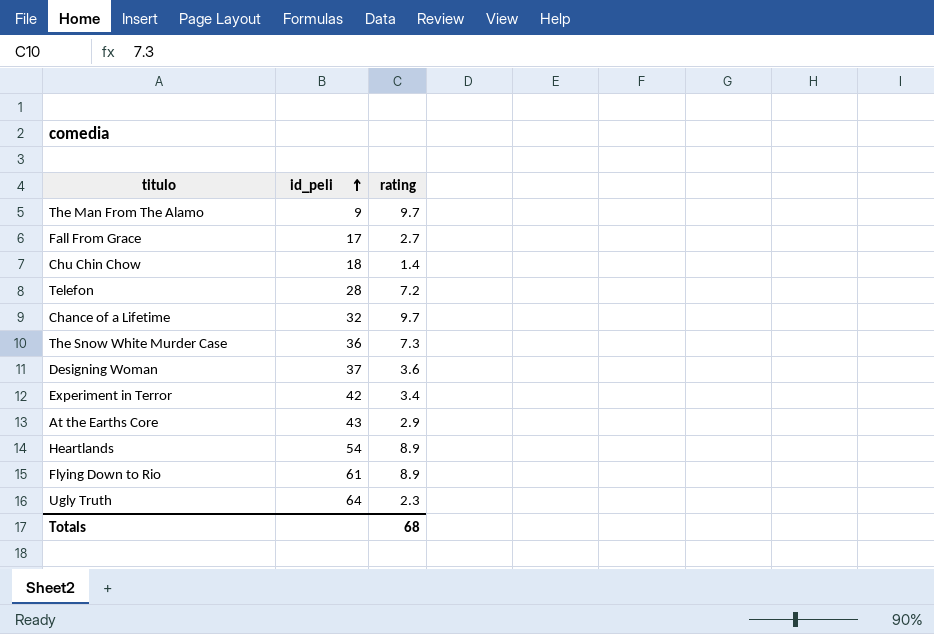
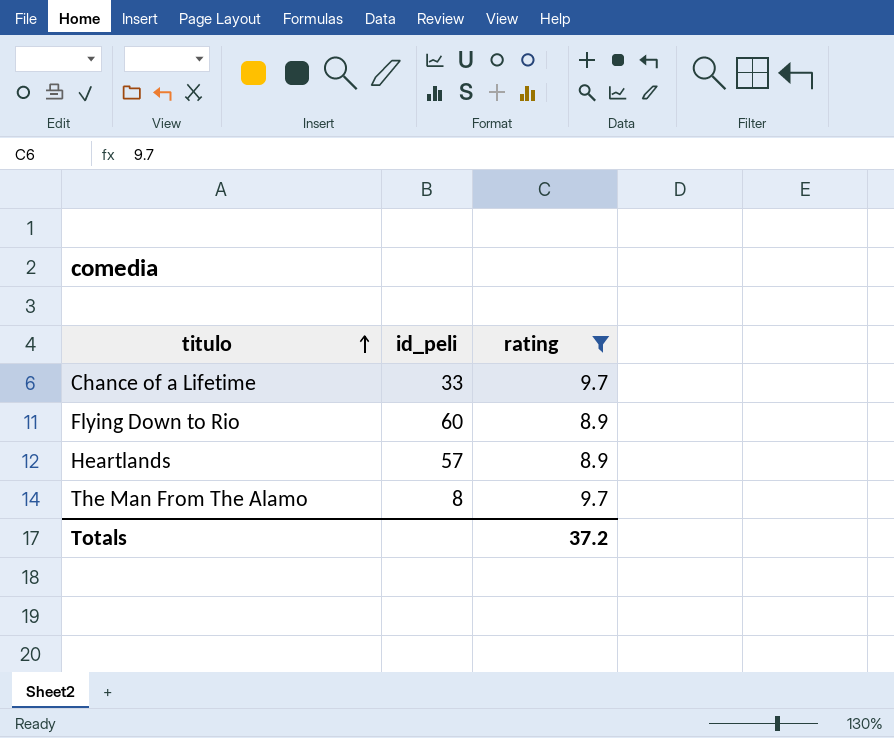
filter: none -> rating >= 8.9
row order: id_peli ascending -> titulo ascending
Chance of a Lifetime | id_peli: 32 -> 33
Flying Down to Rio | id_peli: 61 -> 60
Heartlands | id_peli: 54 -> 57
The Man From The Alamo | id_peli: 9 -> 8
Totals | rating: 68 -> 37.2

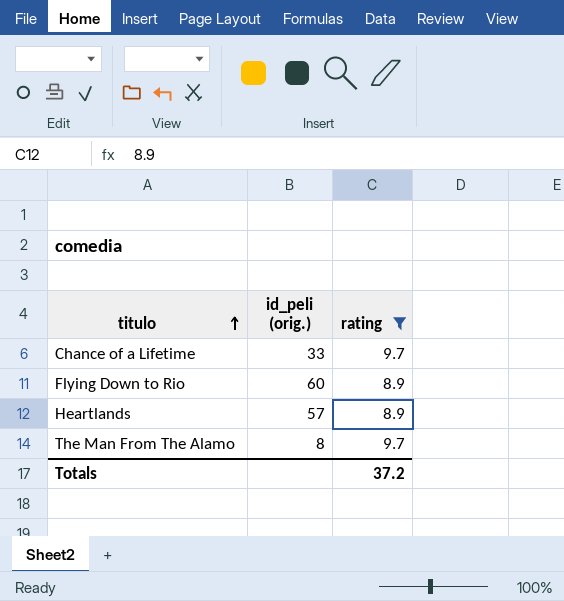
column name: id_peli -> id_peli (orig.)

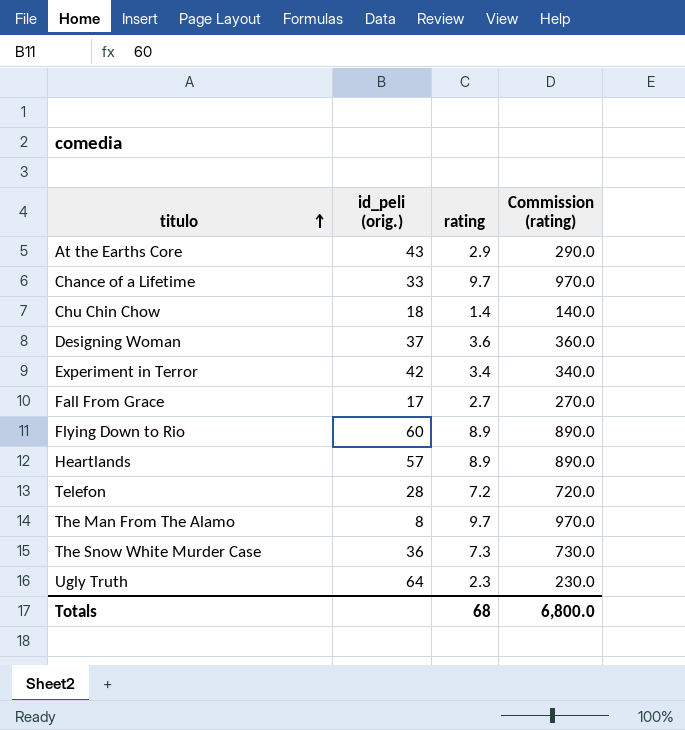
filter: rating >= 8.9 -> none
column Commission (rating) | formula: none -> [rating] * 100
Totals | rating: 37.2 -> 68

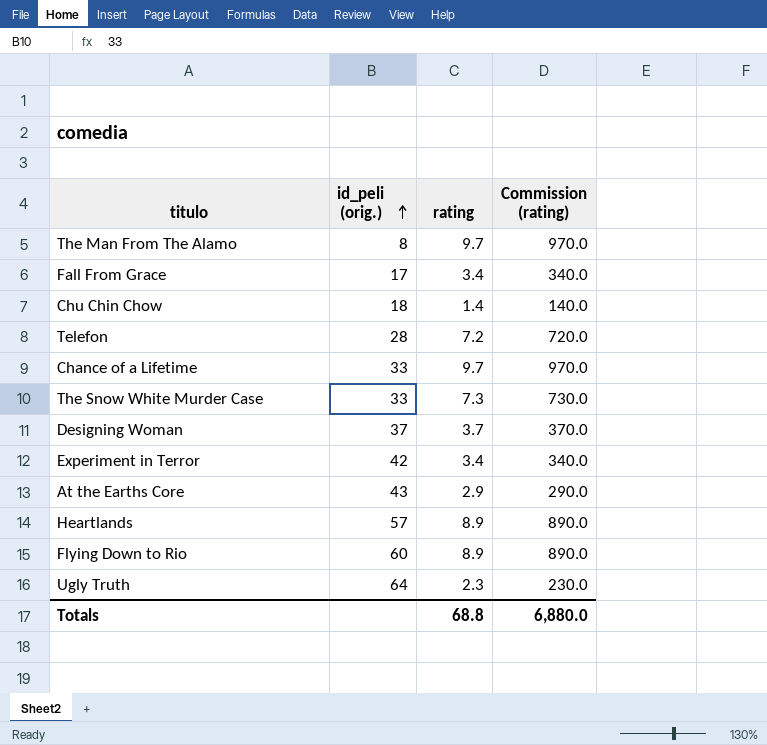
row order: titulo ascending -> id_peli (orig.) ascending
Fall From Grace | rating: 2.7 -> 3.4
Fall From Grace | Commission (rating): 270.0 -> 340.0
The Snow White Murder Case | id_peli (orig.): 36 -> 33
Designing Woman | rating: 3.6 -> 3.7
Designing Woman | Commission (rating): 360.0 -> 370.0
Totals | rating: 68 -> 68.8
Totals | Commission (rating): 6,800.0 -> 6,880.0

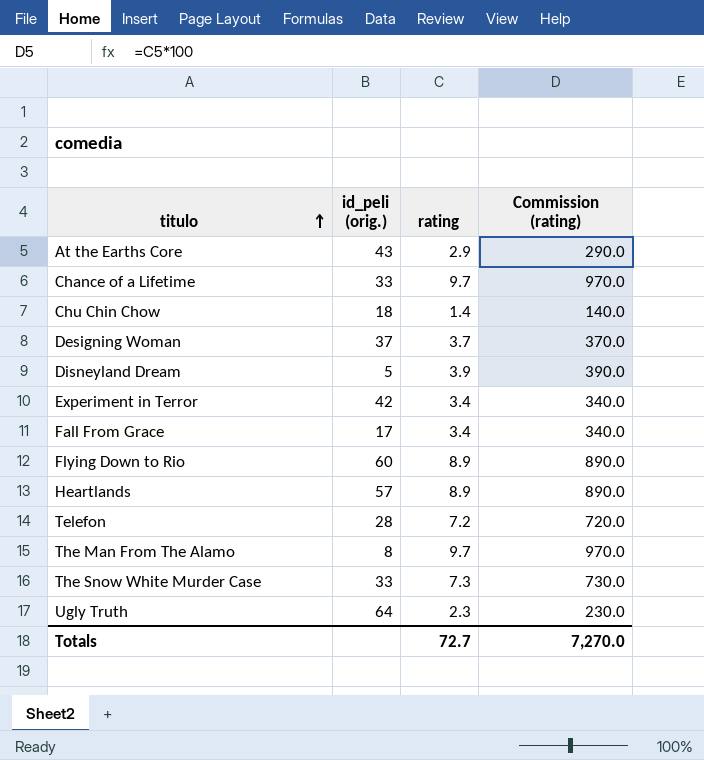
row order: id_peli (orig.) ascending -> titulo ascending
row Disneyland Dream: none -> 5 | 3.9 | 390.0
Totals | rating: 68.8 -> 72.7
Totals | Commission (rating): 6,880.0 -> 7,270.0

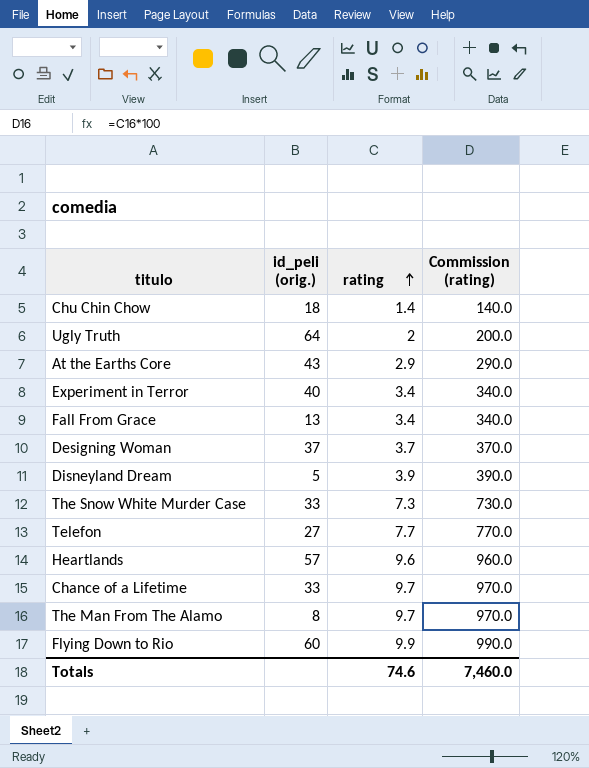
row order: titulo ascending -> rating ascending
Ugly Truth | rating: 2.3 -> 2
Ugly Truth | Commission (rating): 230.0 -> 200.0
Experiment in Terror | id_peli (orig.): 42 -> 40
Fall From Grace | id_peli (orig.): 17 -> 13
Telefon | id_peli (orig.): 28 -> 27
Telefon | rating: 7.2 -> 7.7
Telefon | Commission (rating): 720.0 -> 770.0
Heartlands | rating: 8.9 -> 9.6
Heartlands | Commission (rating): 890.0 -> 960.0
Flying Down to Rio | rating: 8.9 -> 9.9
Flying Down to Rio | Commission (rating): 890.0 -> 990.0
Totals | rating: 72.7 -> 74.6
Totals | Commission (rating): 7,270.0 -> 7,460.0

